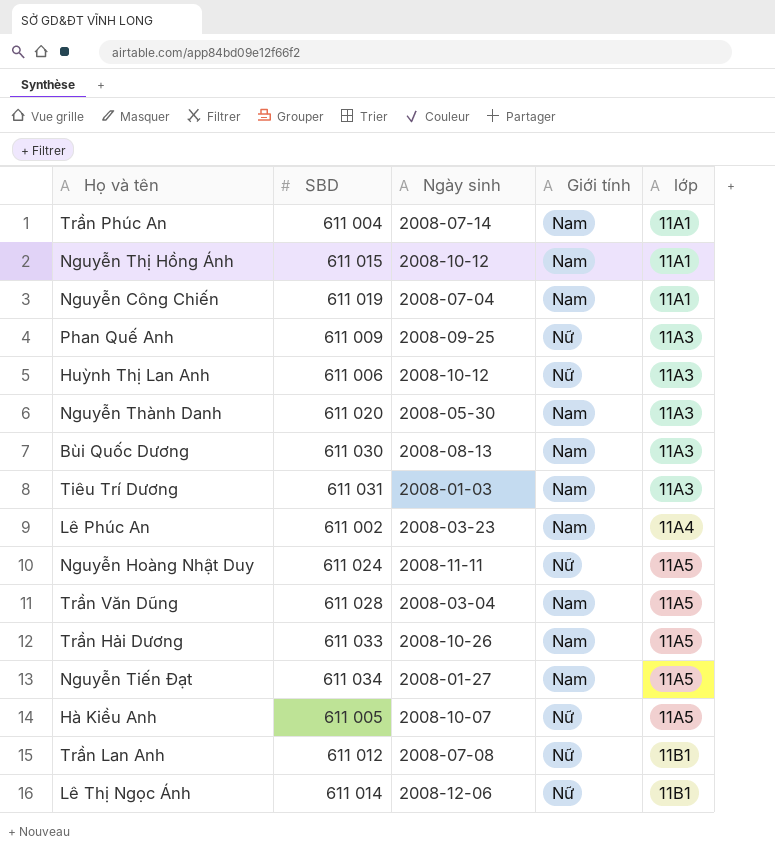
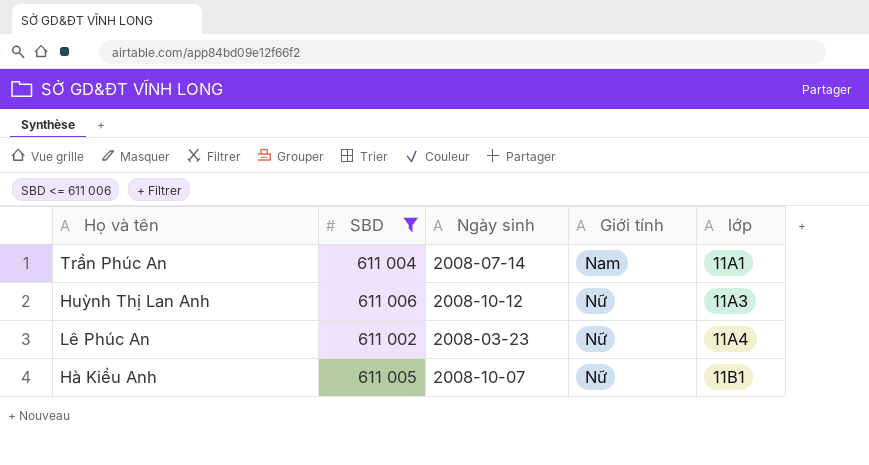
filter: none -> SBD <= 611 006
Lê Phúc An | Giới tính: Nam -> Nữ
Hà Kiều Anh | lớp: 11A5 -> 11B1

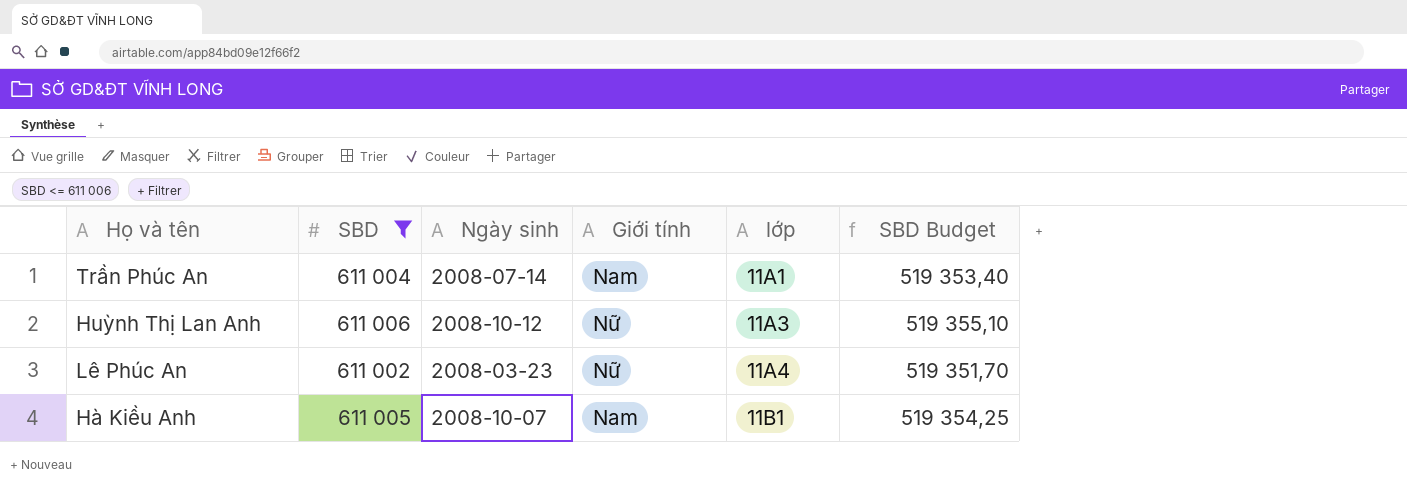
column SBD Budget | formula: none -> [SBD] * 0,85
Hà Kiều Anh | Giới tính: Nữ -> Nam

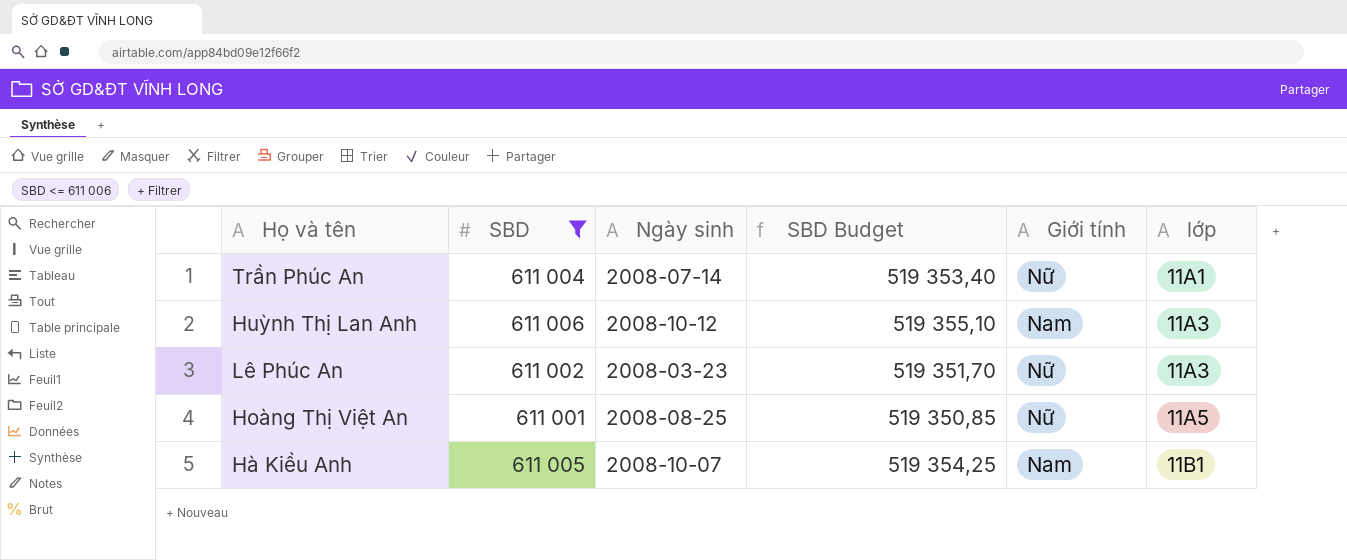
column SBD Budget | position: 6 -> 4
Trần Phúc An | Giới tính: Nam -> Nữ
Huỳnh Thị Lan Anh | Giới tính: Nữ -> Nam
Lê Phúc An | lớp: 11A4 -> 11A3
row Hoàng Thị Việt An: none -> 611 001 | 2008-08-25 | 519 350,85 | Nữ | 11A5

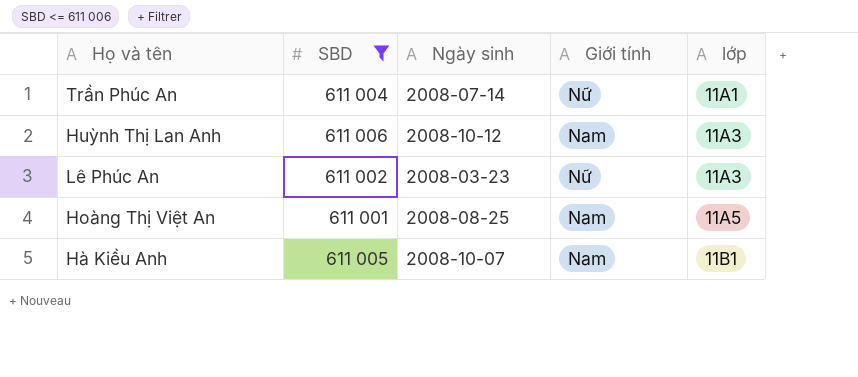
column SBD Budget | formula: [SBD] * 0,85 -> none
Hoàng Thị Việt An | Giới tính: Nữ -> Nam

